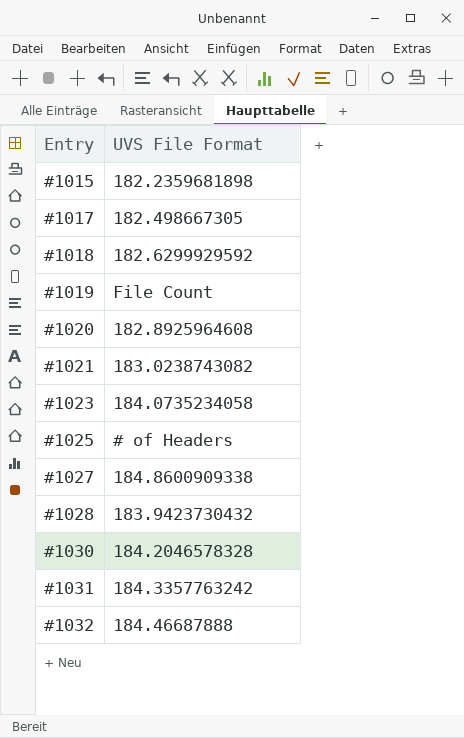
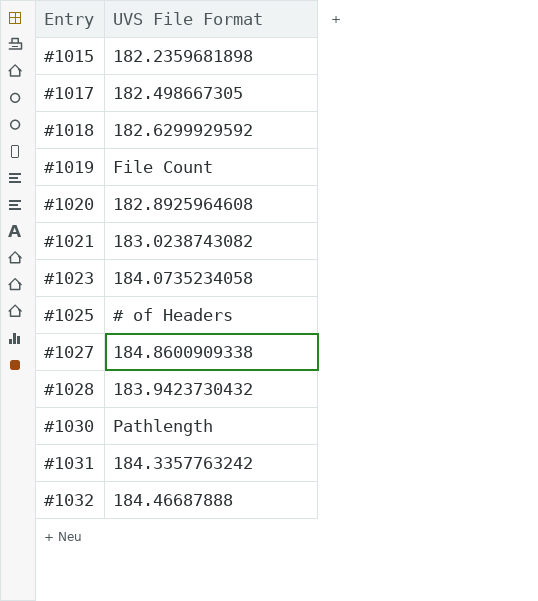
#1030 | UVS File Format: 184.2046578328 -> Pathlength

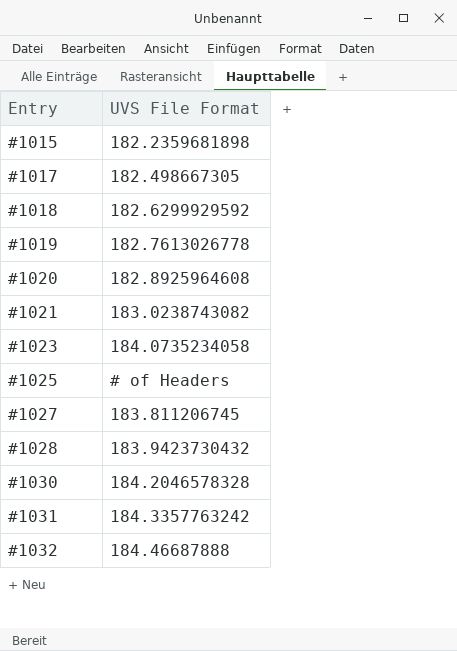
#1019 | UVS File Format: File Count -> 182.7613026778
#1027 | UVS File Format: 184.8600909338 -> 183.811206745
#1030 | UVS File Format: Pathlength -> 184.2046578328

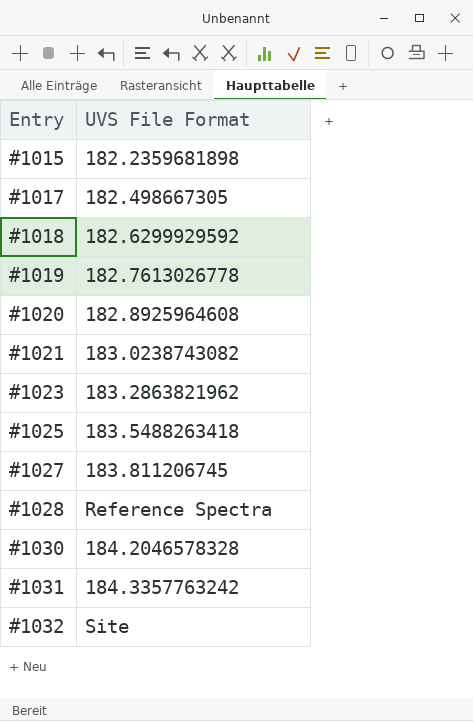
#1023 | UVS File Format: 184.0735234058 -> 183.2863821962
#1025 | UVS File Format: # of Headers -> 183.5488263418
#1028 | UVS File Format: 183.9423730432 -> Reference Spectra
#1032 | UVS File Format: 184.46687888 -> Site

